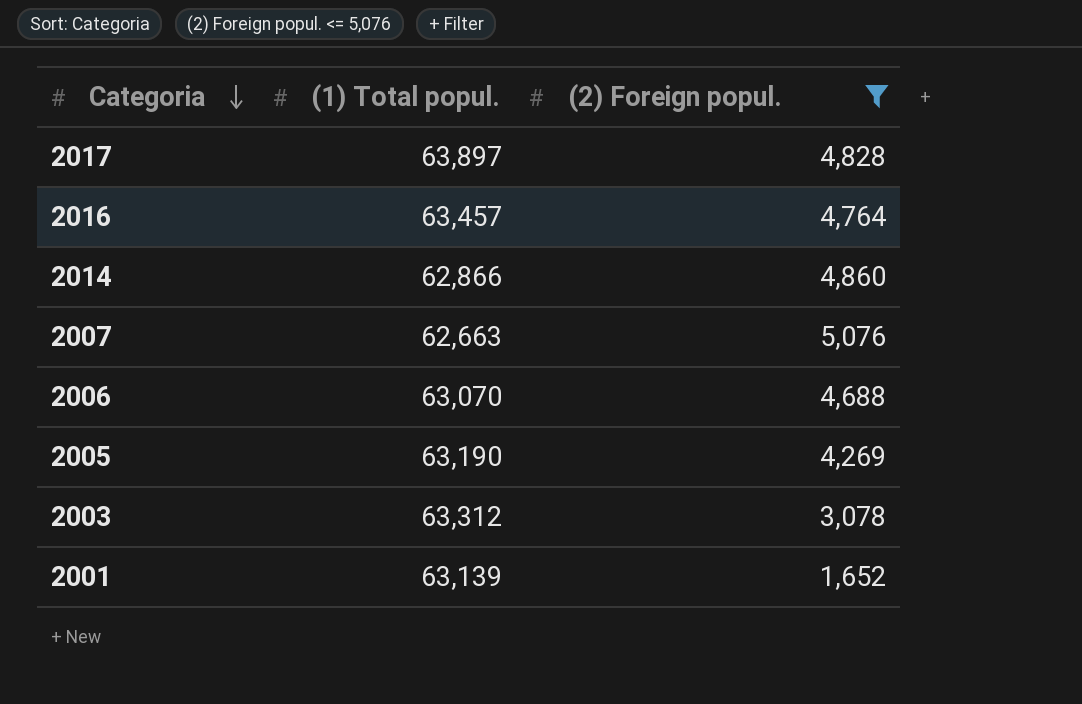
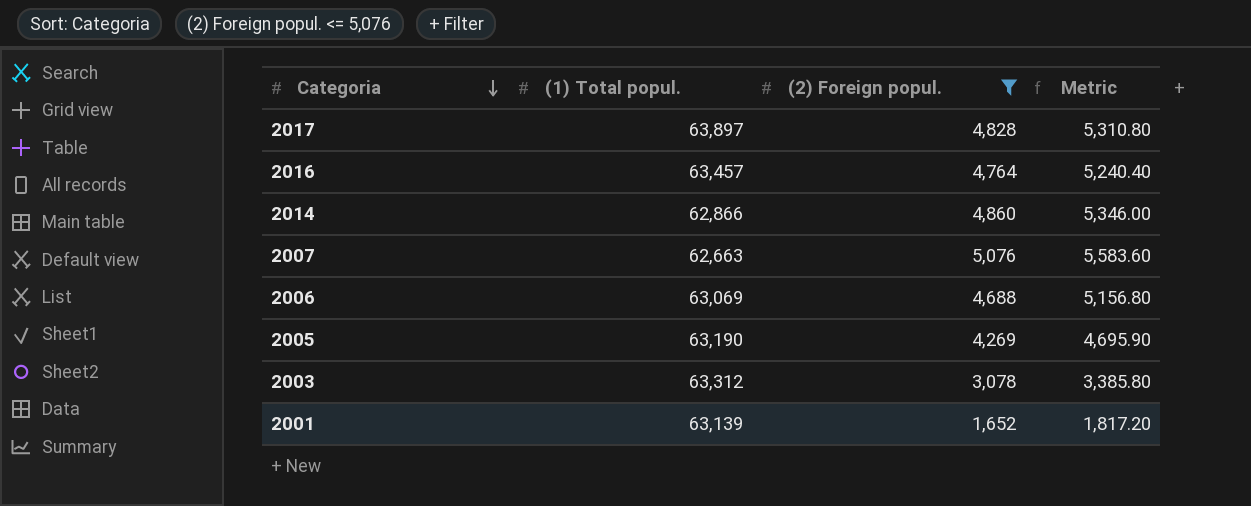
column Metric | formula: none -> [(2) Foreign popul.] * 1.1
2006 | (1) Total popul.: 63,070 -> 63,069

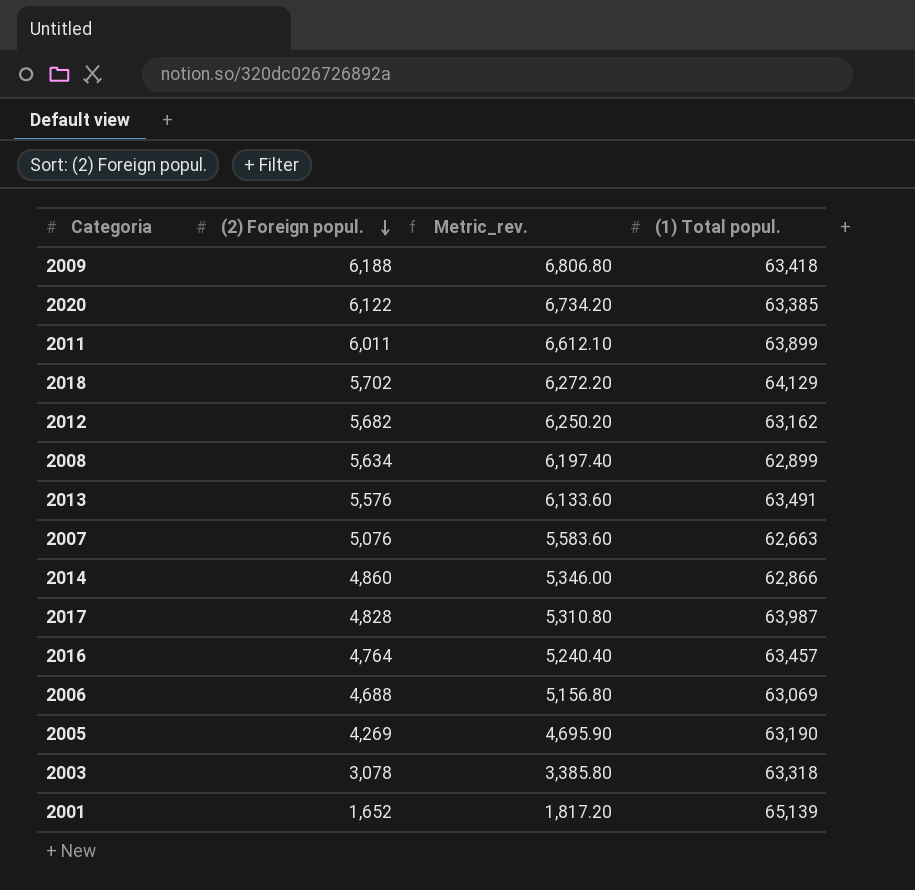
filter: (2) Foreign popul. <= 5,076 -> none
row order: Categoria descending -> (2) Foreign popul. descending
column name: Metric -> Metric_rev.
column (1) Total popul. | position: 2 -> 4
2017 | (1) Total popul.: 63,897 -> 63,987
2003 | (1) Total popul.: 63,312 -> 63,318
2001 | (1) Total popul.: 63,139 -> 65,139

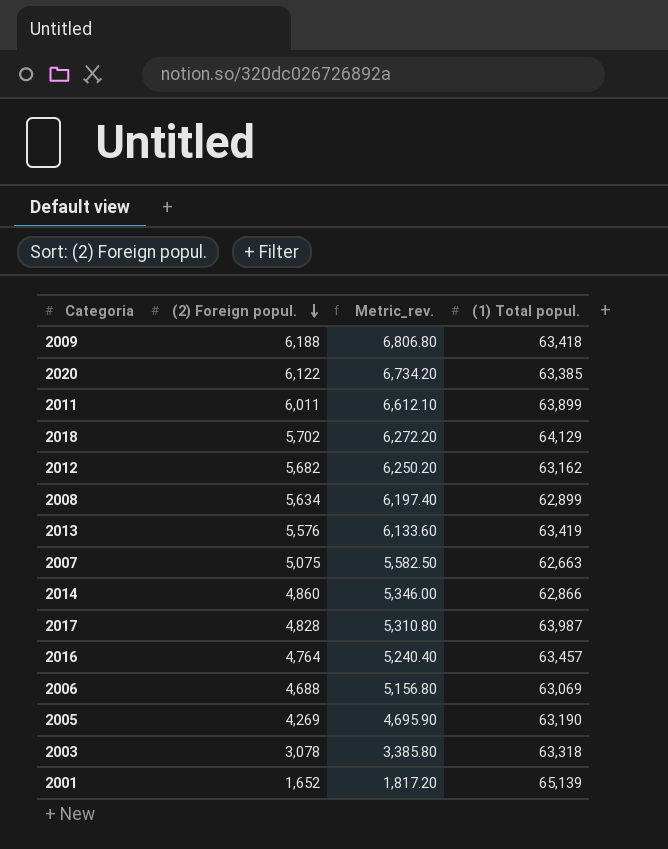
2013 | (1) Total popul.: 63,491 -> 63,419
2007 | (2) Foreign popul.: 5,076 -> 5,075
2007 | Metric_rev.: 5,583.60 -> 5,582.50

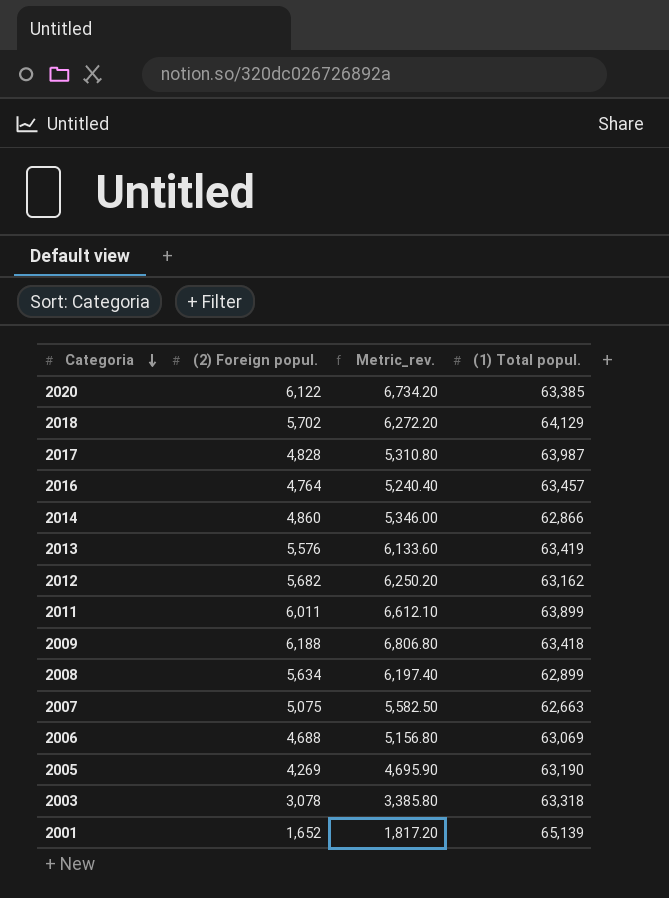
row order: (2) Foreign popul. descending -> Categoria descending

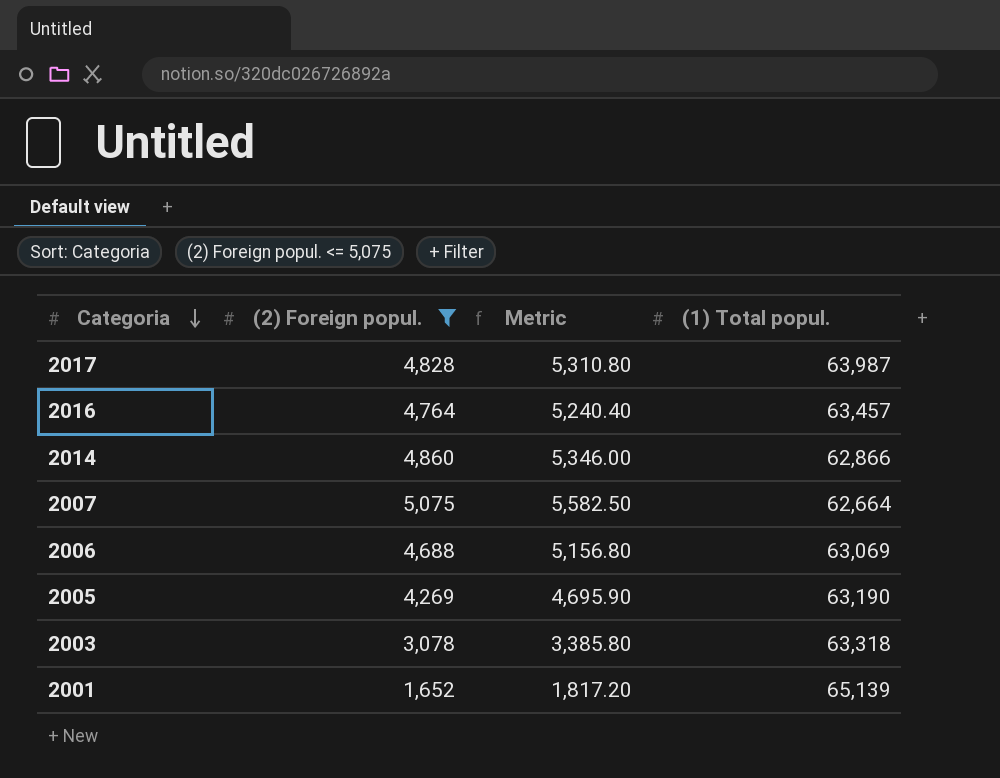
filter: none -> (2) Foreign popul. <= 5,075
column name: Metric_rev. -> Metric
2007 | (1) Total popul.: 62,663 -> 62,664

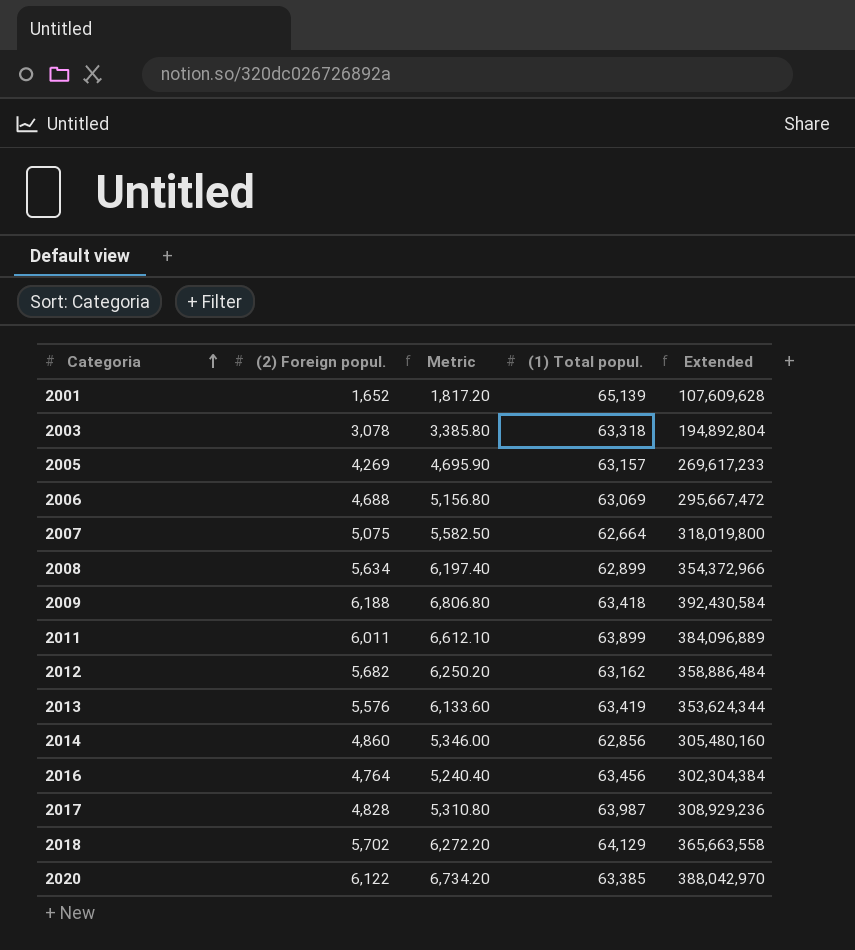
filter: (2) Foreign popul. <= 5,075 -> none
row order: Categoria descending -> Categoria ascending
column Extended | formula: none -> [(2) Foreign popul.] * [(1) Total popul.]
2005 | (1) Total popul.: 63,190 -> 63,157
2014 | (1) Total popul.: 62,866 -> 62,856
2016 | (1) Total popul.: 63,457 -> 63,456

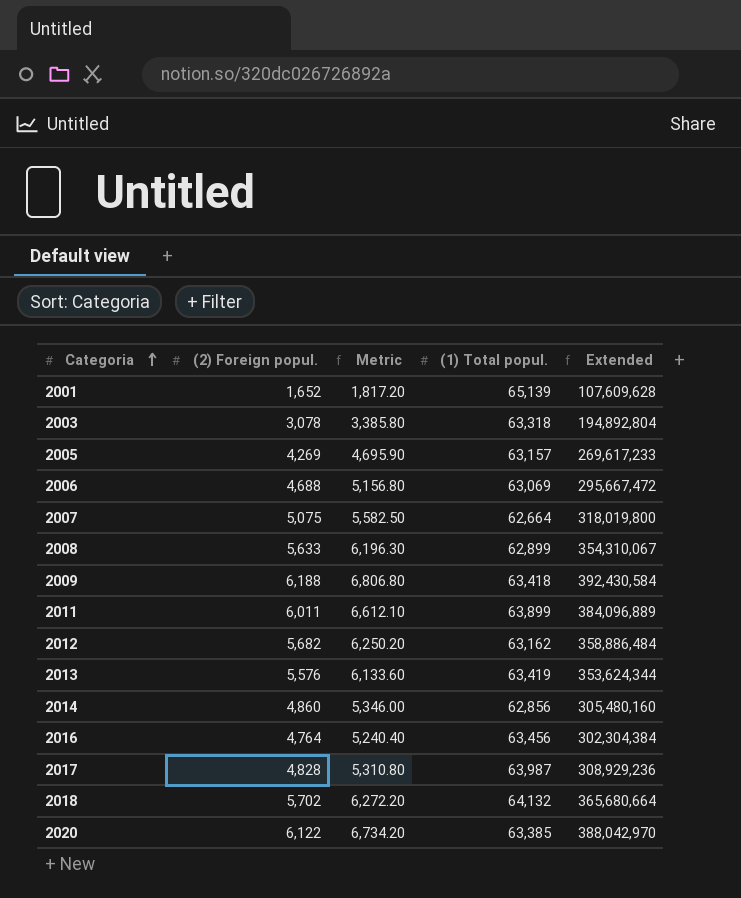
2008 | (2) Foreign popul.: 5,634 -> 5,633
2008 | Metric: 6,197.40 -> 6,196.30
2008 | Extended: 354,372,966 -> 354,310,067
2018 | (1) Total popul.: 64,129 -> 64,132
2018 | Extended: 365,663,558 -> 365,680,664

